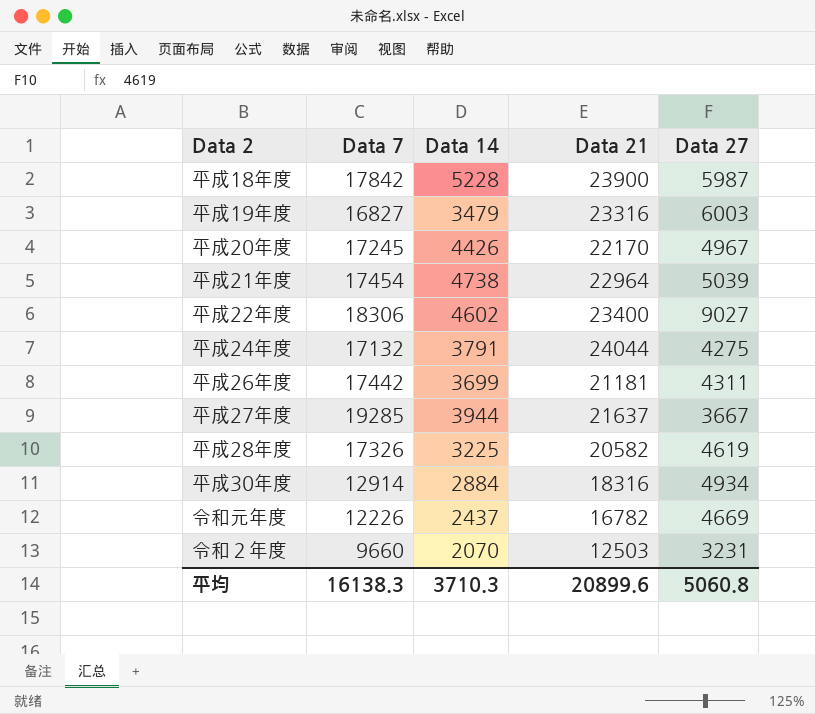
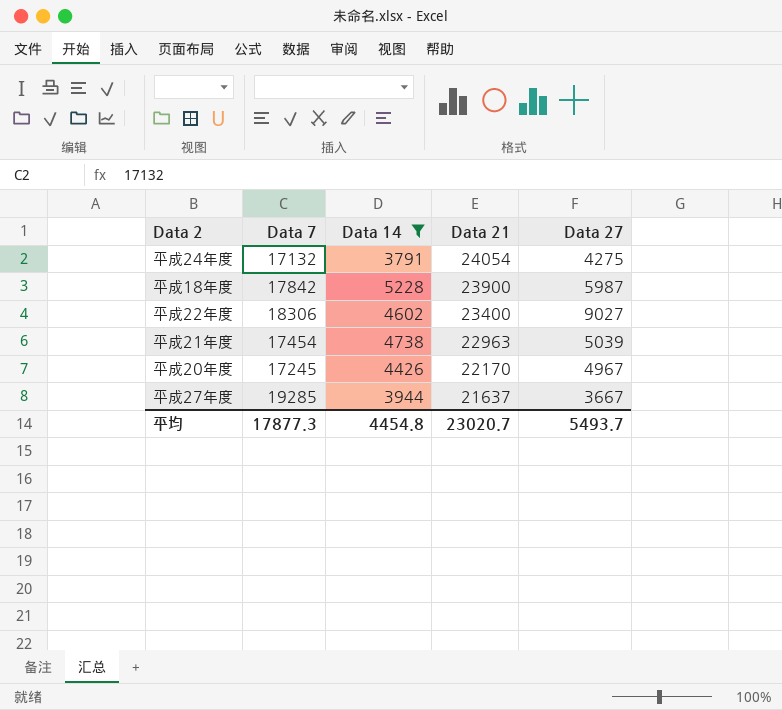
filter: none -> Data 14 >= 3791
row order: none -> Data 21 descending
平成24年度 | Data 21: 24044 -> 24054
平成21年度 | Data 21: 22964 -> 22963
平均 | Data 7: 16138.3 -> 17877.3
平均 | Data 14: 3710.3 -> 4454.8
平均 | Data 21: 20899.6 -> 23020.7
平均 | Data 27: 5060.8 -> 5493.7

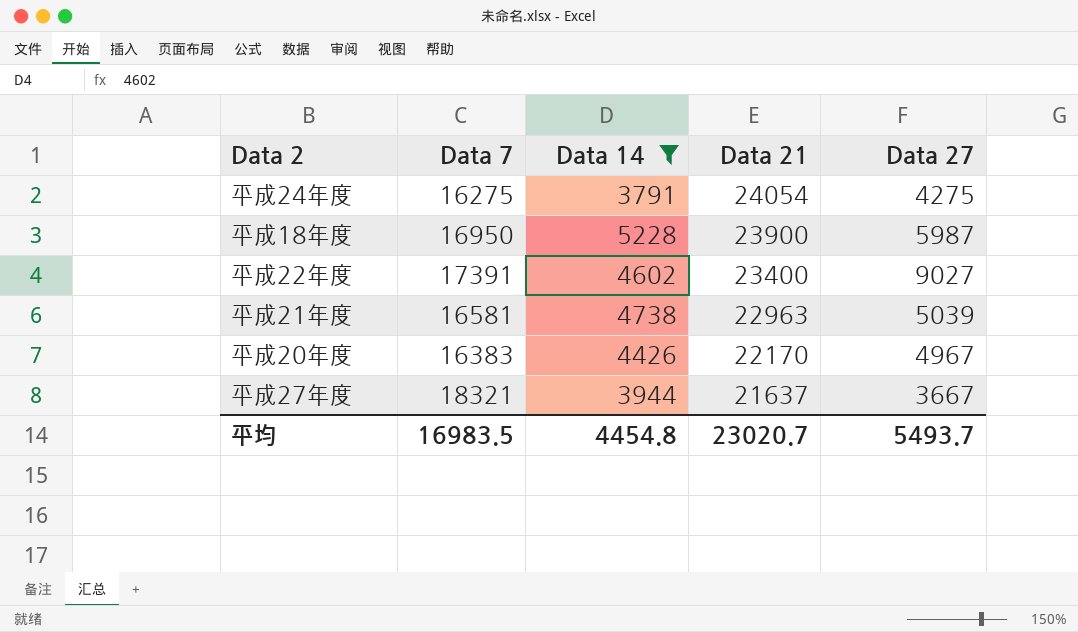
平成24年度 | Data 7: 17132 -> 16275
平成18年度 | Data 7: 17842 -> 16950
平成22年度 | Data 7: 18306 -> 17391
平成21年度 | Data 7: 17454 -> 16581
平成20年度 | Data 7: 17245 -> 16383
平成27年度 | Data 7: 19285 -> 18321
平均 | Data 7: 17877.3 -> 16983.5

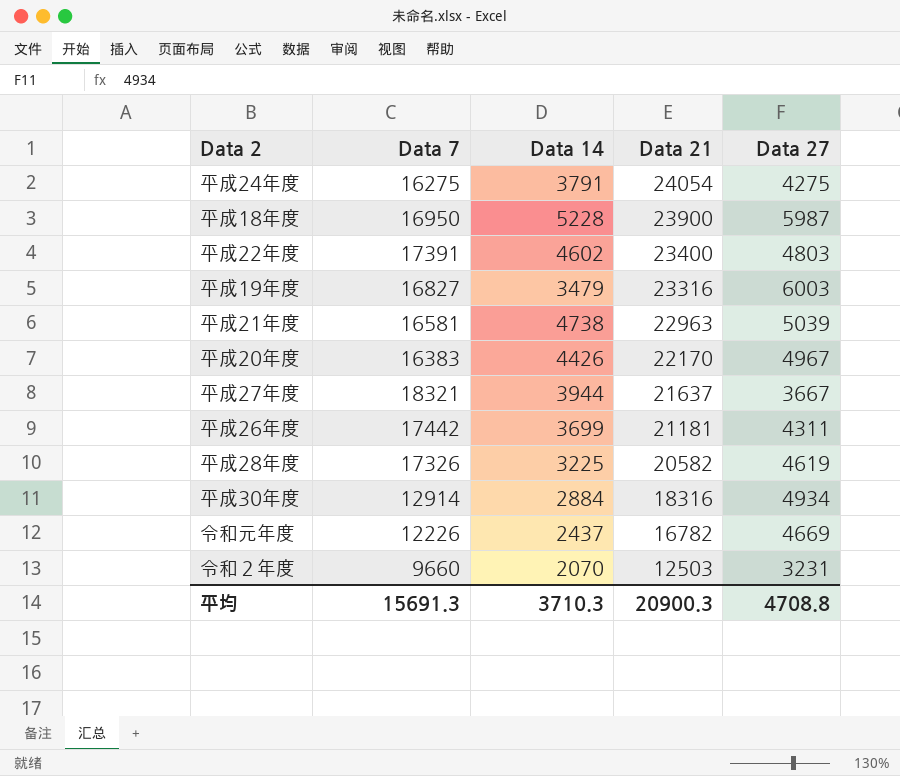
filter: Data 14 >= 3791 -> none
平成22年度 | Data 27: 9027 -> 4803
平均 | Data 7: 16983.5 -> 15691.3
平均 | Data 14: 4454.8 -> 3710.3
平均 | Data 21: 23020.7 -> 20900.3
平均 | Data 27: 5493.7 -> 4708.8

